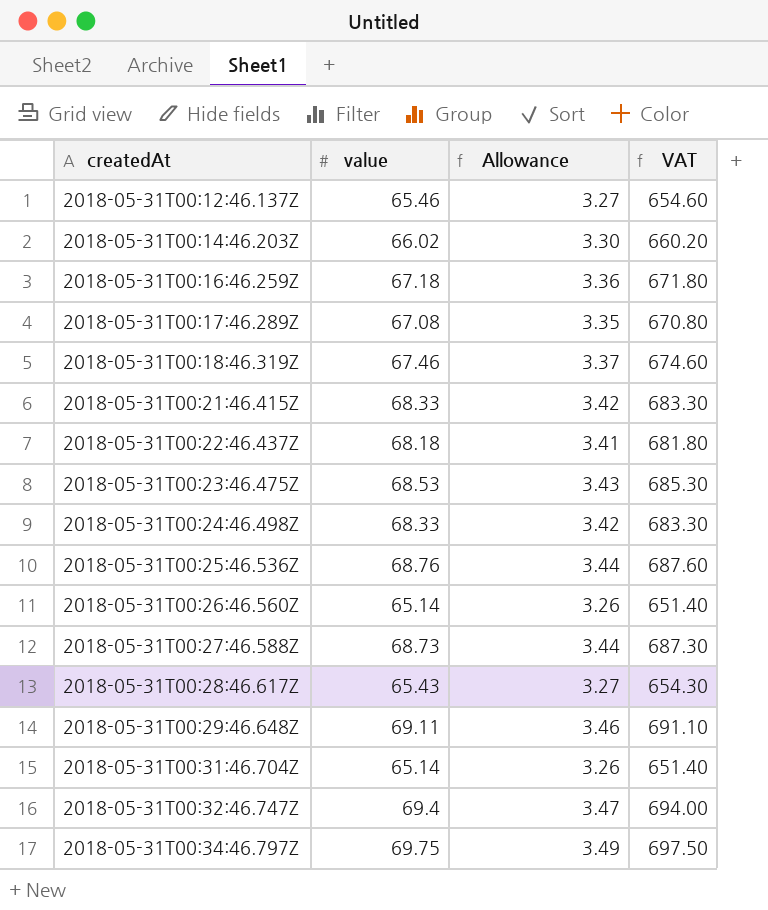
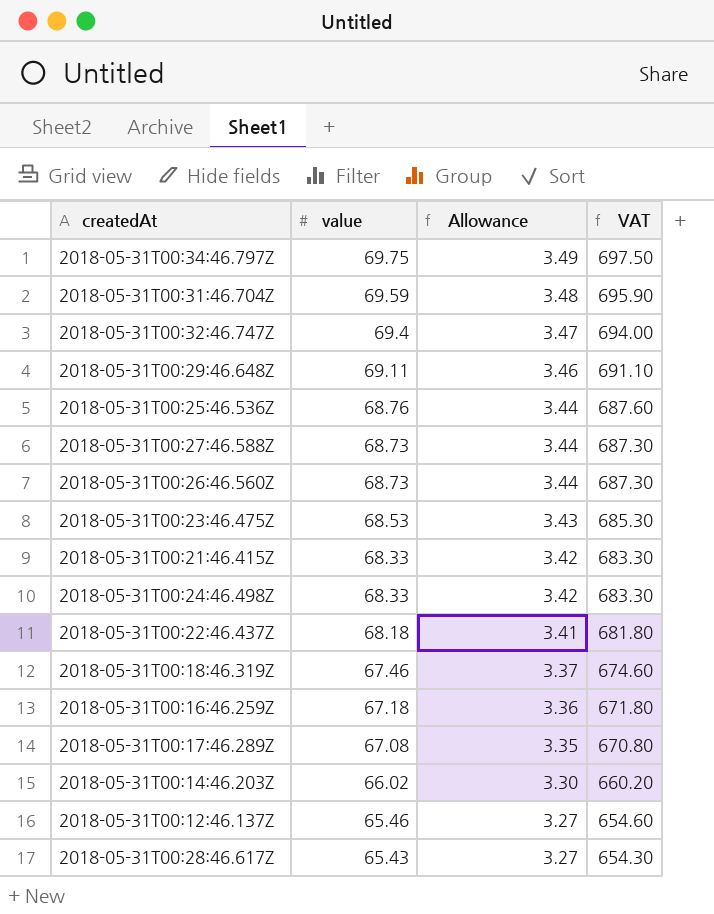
row order: createdAt ascending -> value descending
2018-05-31T00:31:46.704Z | value: 65.14 -> 69.59
2018-05-31T00:31:46.704Z | Allowance: 3.26 -> 3.48
2018-05-31T00:31:46.704Z | VAT: 651.40 -> 695.90
2018-05-31T00:26:46.560Z | value: 65.14 -> 68.73
2018-05-31T00:26:46.560Z | Allowance: 3.26 -> 3.44
2018-05-31T00:26:46.560Z | VAT: 651.40 -> 687.30

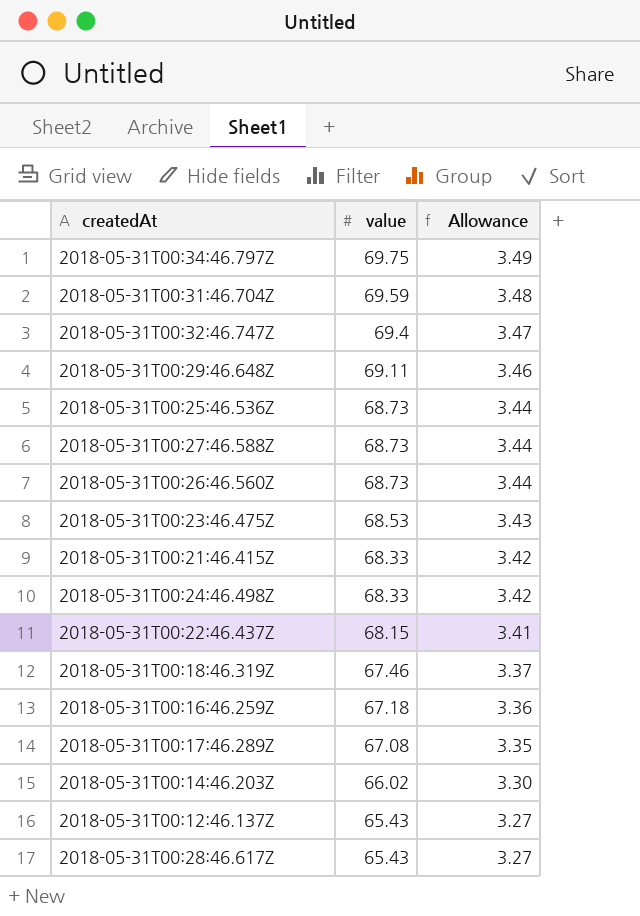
column VAT | formula: [value] * 10 -> none
2018-05-31T00:25:46.536Z | value: 68.76 -> 68.73
2018-05-31T00:22:46.437Z | value: 68.18 -> 68.15
2018-05-31T00:12:46.137Z | value: 65.46 -> 65.43

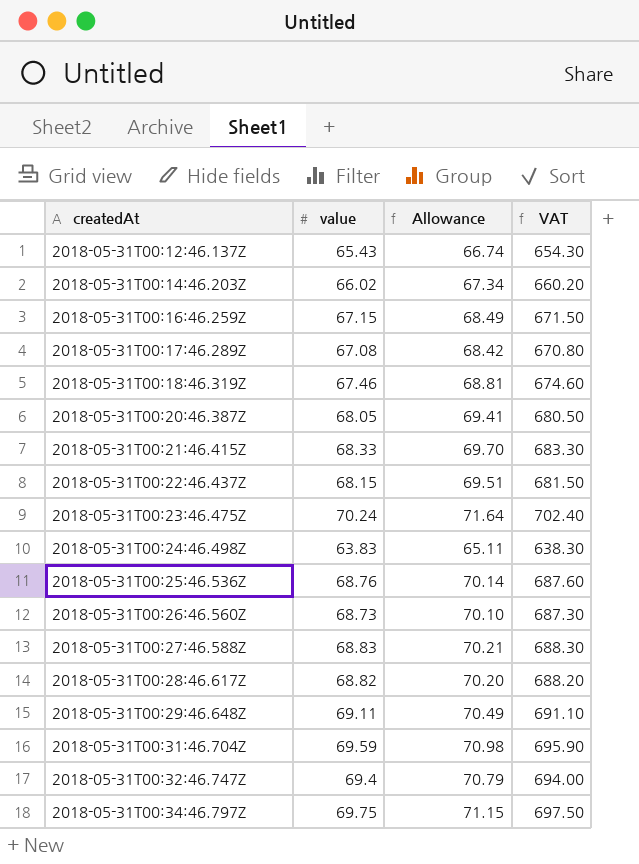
row order: value descending -> createdAt ascending
column Allowance | formula: [value] * 0.05 -> [value] * 1.02
column VAT | formula: none -> [value] * 10
2018-05-31T00:16:46.259Z | value: 67.18 -> 67.15
row 2018-05-31T00:20:46.387Z: none -> 68.05 | 69.41 | 680.50
2018-05-31T00:23:46.475Z | value: 68.53 -> 70.24
2018-05-31T00:24:46.498Z | value: 68.33 -> 63.83
2018-05-31T00:25:46.536Z | value: 68.73 -> 68.76
2018-05-31T00:27:46.588Z | value: 68.73 -> 68.83
2018-05-31T00:28:46.617Z | value: 65.43 -> 68.82

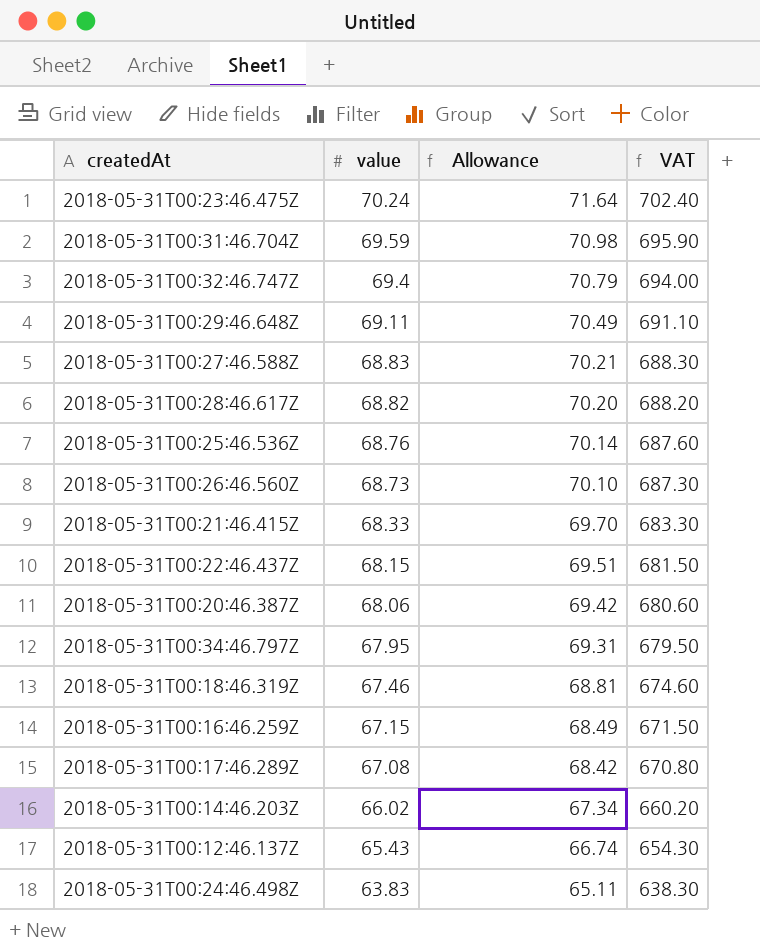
row order: createdAt ascending -> value descending
2018-05-31T00:20:46.387Z | value: 68.05 -> 68.06
2018-05-31T00:20:46.387Z | Allowance: 69.41 -> 69.42
2018-05-31T00:20:46.387Z | VAT: 680.50 -> 680.60
2018-05-31T00:34:46.797Z | value: 69.75 -> 67.95
2018-05-31T00:34:46.797Z | Allowance: 71.15 -> 69.31
2018-05-31T00:34:46.797Z | VAT: 697.50 -> 679.50

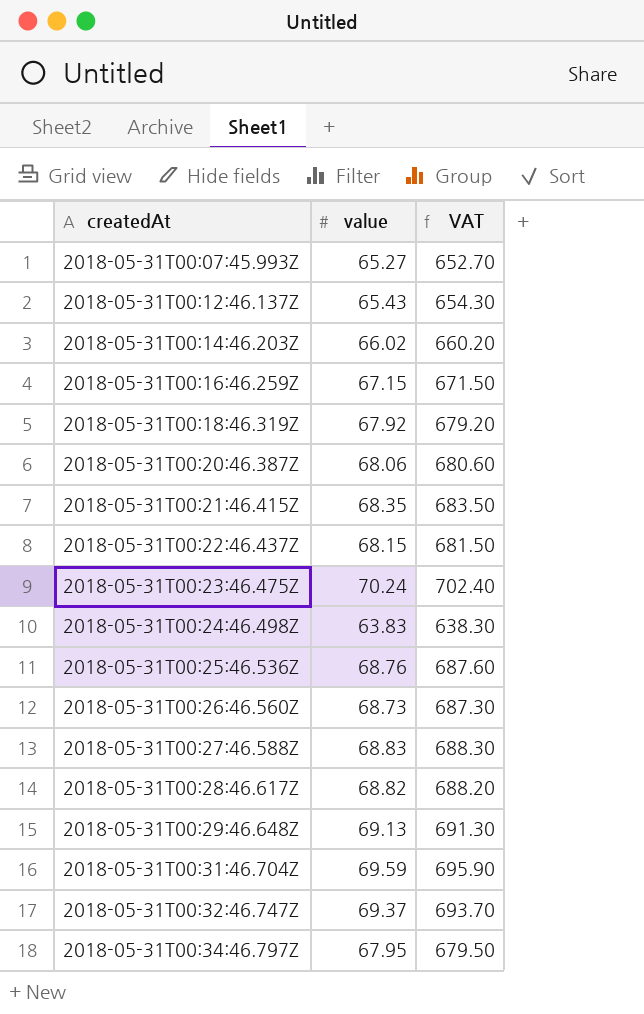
row order: value descending -> createdAt ascending
column Allowance | formula: [value] * 1.02 -> none
row 2018-05-31T00:17:46.289Z: 67.08 | 68.42 | 670.80 -> none
row 2018-05-31T00:07:45.993Z: none -> 65.27 | 652.70
2018-05-31T00:18:46.319Z | value: 67.46 -> 67.92
2018-05-31T00:18:46.319Z | VAT: 674.60 -> 679.20
2018-05-31T00:21:46.415Z | value: 68.33 -> 68.35
2018-05-31T00:21:46.415Z | VAT: 683.30 -> 683.50
2018-05-31T00:29:46.648Z | value: 69.11 -> 69.13
2018-05-31T00:29:46.648Z | VAT: 691.10 -> 691.30
2018-05-31T00:32:46.747Z | value: 69.4 -> 69.37
2018-05-31T00:32:46.747Z | VAT: 694.00 -> 693.70

